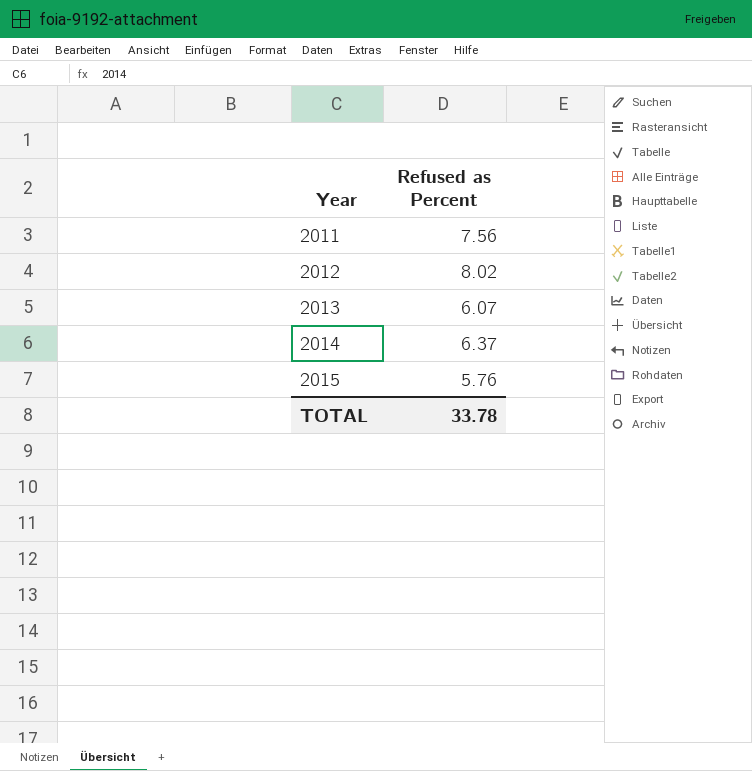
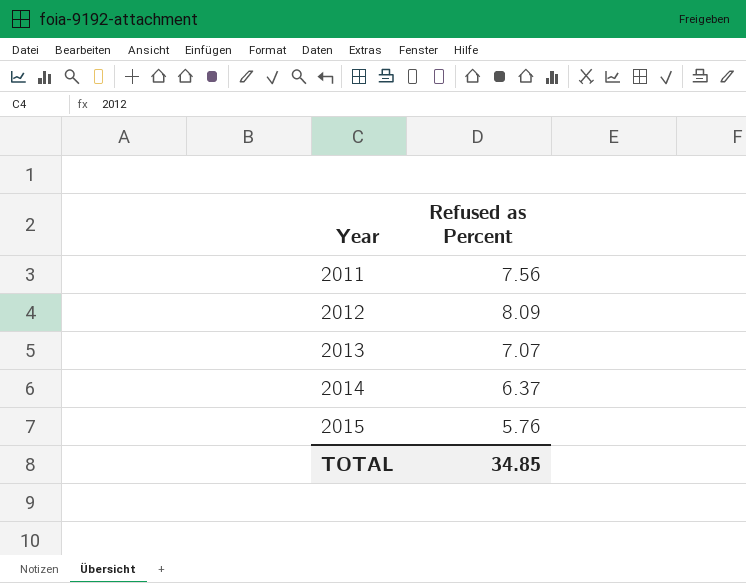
2012 | Refused as Percent: 8.02 -> 8.09
2013 | Refused as Percent: 6.07 -> 7.07
TOTAL | Refused as Percent: 33.78 -> 34.85

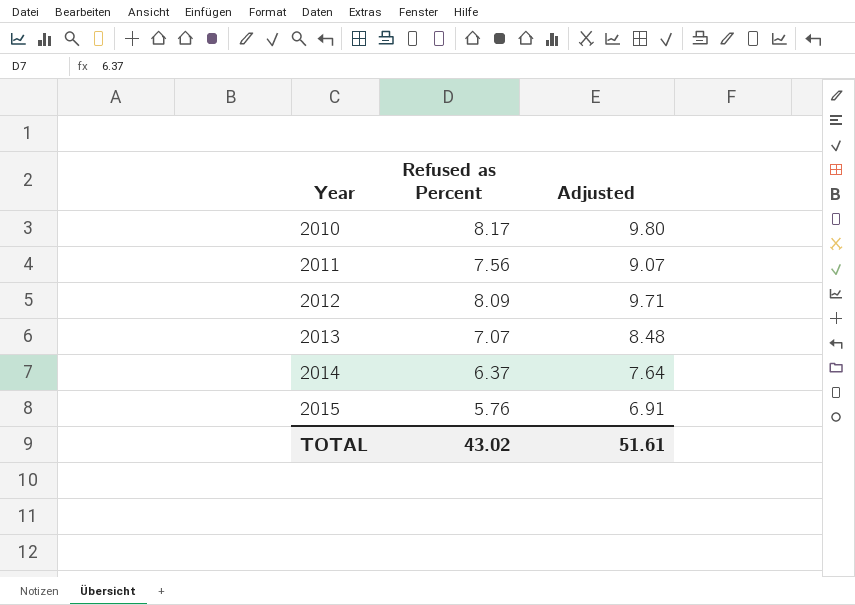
column Adjusted | formula: none -> [Refused as Percent] * 1.2
row 2010: none -> 8.17 | 9.80
TOTAL | Refused as Percent: 34.85 -> 43.02

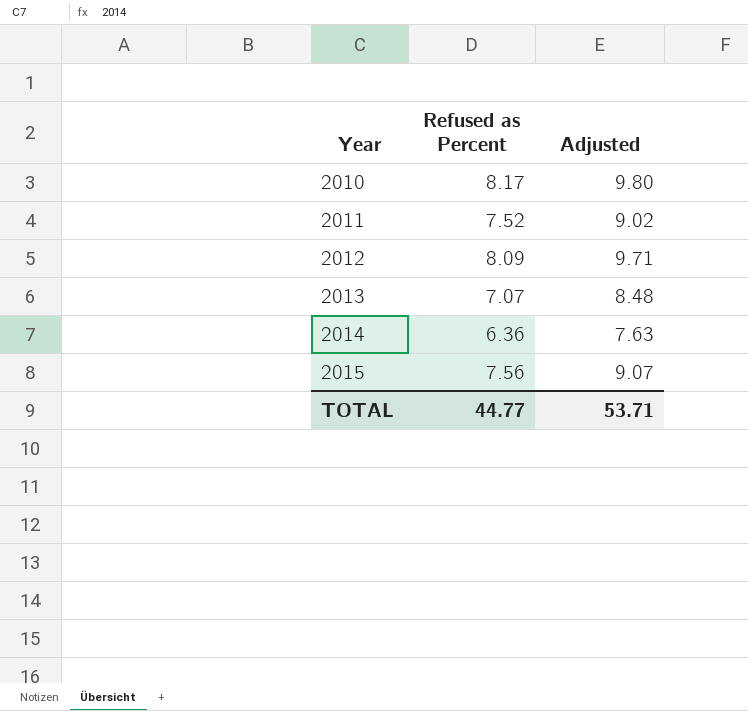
2011 | Refused as Percent: 7.56 -> 7.52
2011 | Adjusted: 9.07 -> 9.02
2014 | Refused as Percent: 6.37 -> 6.36
2014 | Adjusted: 7.64 -> 7.63
2015 | Refused as Percent: 5.76 -> 7.56
2015 | Adjusted: 6.91 -> 9.07
TOTAL | Refused as Percent: 43.02 -> 44.77
TOTAL | Adjusted: 51.61 -> 53.71

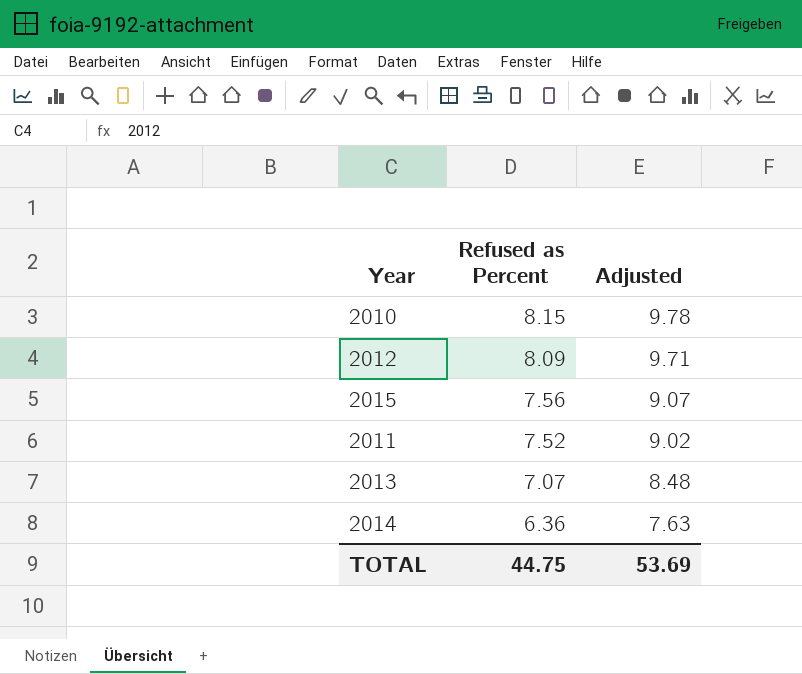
row order: Year ascending -> Refused as Percent descending
2010 | Refused as Percent: 8.17 -> 8.15
2010 | Adjusted: 9.80 -> 9.78
TOTAL | Refused as Percent: 44.77 -> 44.75
TOTAL | Adjusted: 53.71 -> 53.69

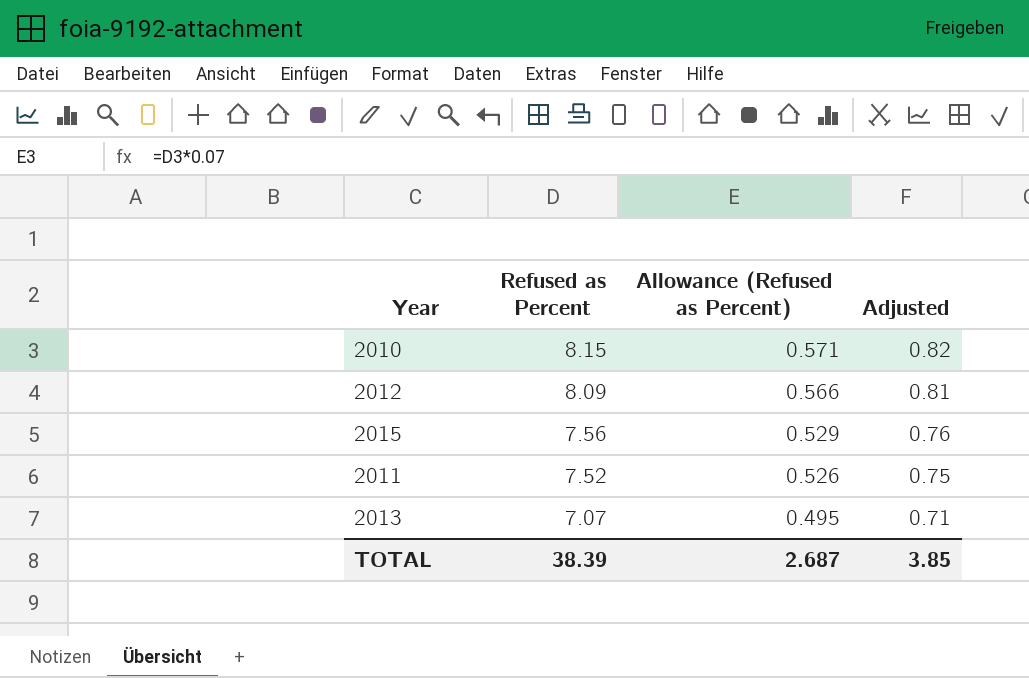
column Allowance (Refused as Percent) | formula: none -> [Refused as Percent] * 0.07
column Adjusted | formula: [Refused as Percent] * 1.2 -> [Refused as Percent] * 0.1
row 2014: 6.36 | 7.63 -> none
TOTAL | Refused as Percent: 44.75 -> 38.39
TOTAL | Adjusted: 53.69 -> 3.85

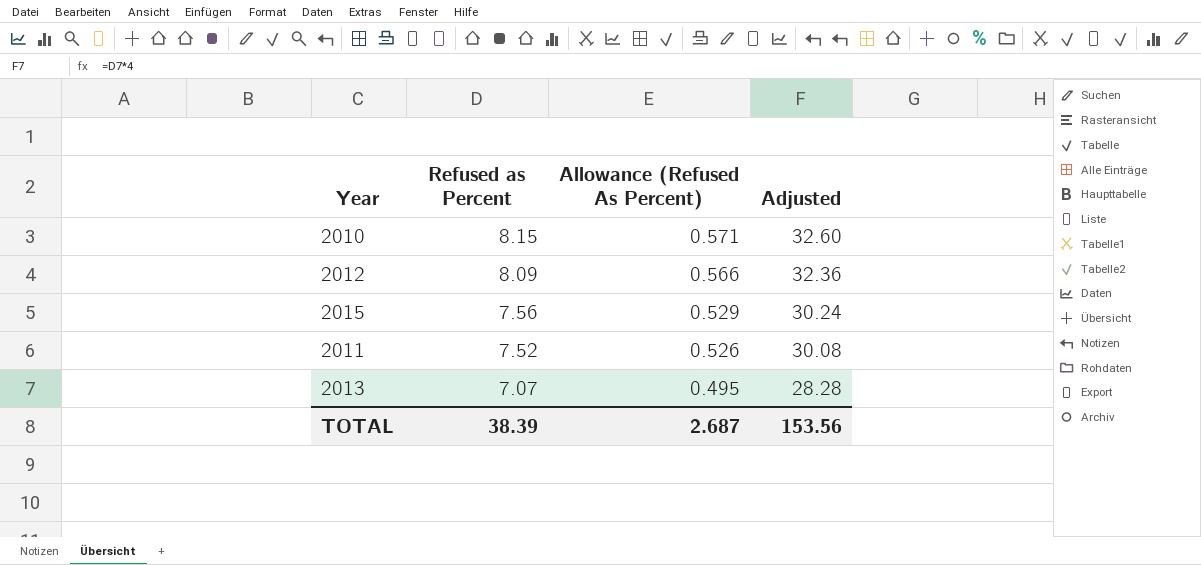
column name: Allowance (Refused as Percent) -> Allowance (Refused As Percent)
column Adjusted | formula: [Refused as Percent] * 0.1 -> [Refused as Percent] * 4
TOTAL | Adjusted: 3.85 -> 153.56

